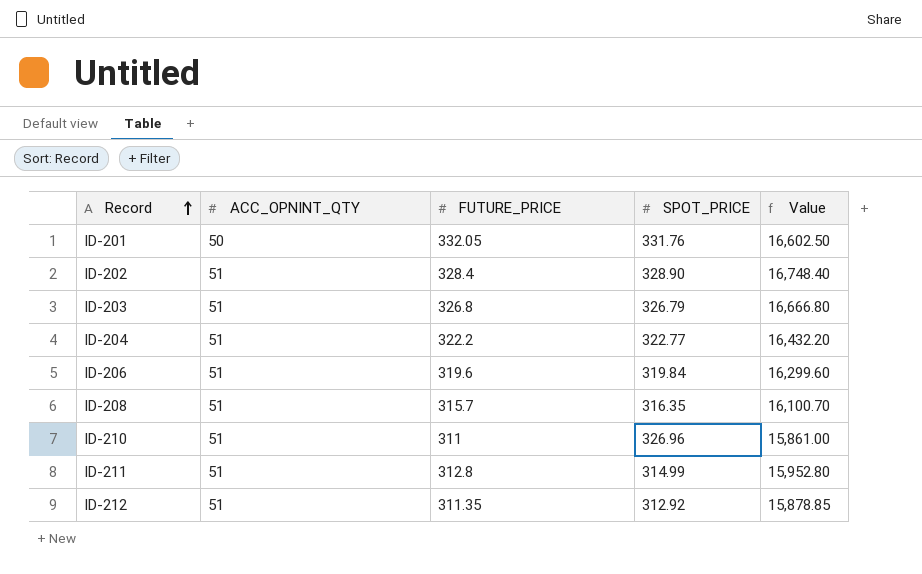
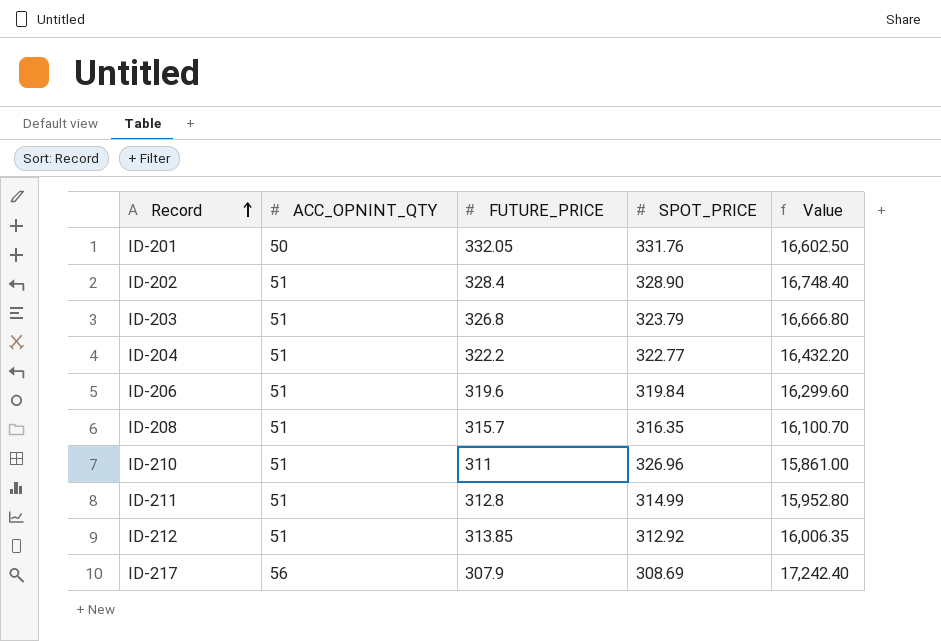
ID-203 | SPOT_PRICE: 326.79 -> 323.79
ID-212 | FUTURE_PRICE: 311.35 -> 313.85
ID-212 | Value: 15,878.85 -> 16,006.35
row ID-217: none -> 56 | 307.9 | 308.69 | 17,242.40

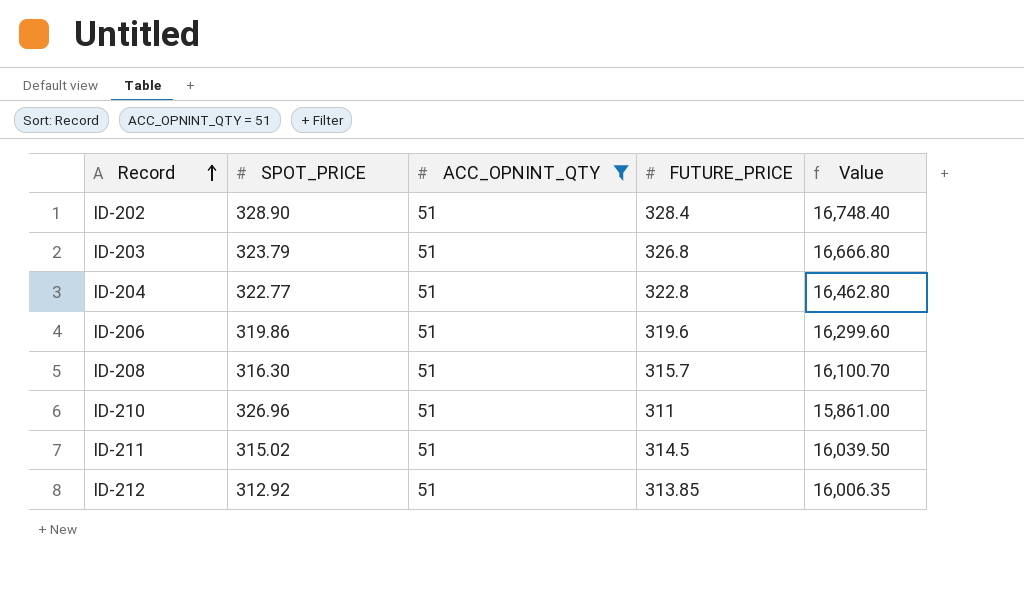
filter: none -> ACC_OPNINT_QTY = 51
column SPOT_PRICE | position: 4 -> 2
ID-204 | FUTURE_PRICE: 322.2 -> 322.8
ID-204 | Value: 16,432.20 -> 16,462.80
ID-206 | SPOT_PRICE: 319.84 -> 319.86
ID-208 | SPOT_PRICE: 316.35 -> 316.30
ID-211 | SPOT_PRICE: 314.99 -> 315.02
ID-211 | FUTURE_PRICE: 312.8 -> 314.5
ID-211 | Value: 15,952.80 -> 16,039.50

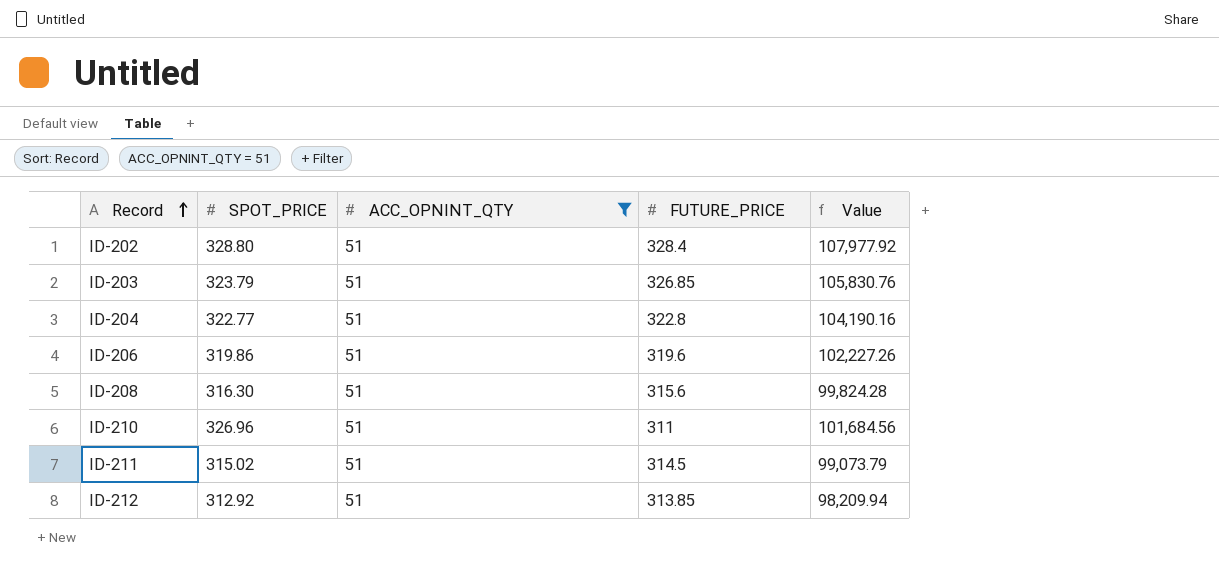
column Value | formula: [ACC_OPNINT_QTY] * [FUTURE_PRICE] -> [SPOT_PRICE] * [FUTURE_PRICE]
ID-202 | SPOT_PRICE: 328.90 -> 328.80
ID-203 | FUTURE_PRICE: 326.8 -> 326.85
ID-208 | FUTURE_PRICE: 315.7 -> 315.6

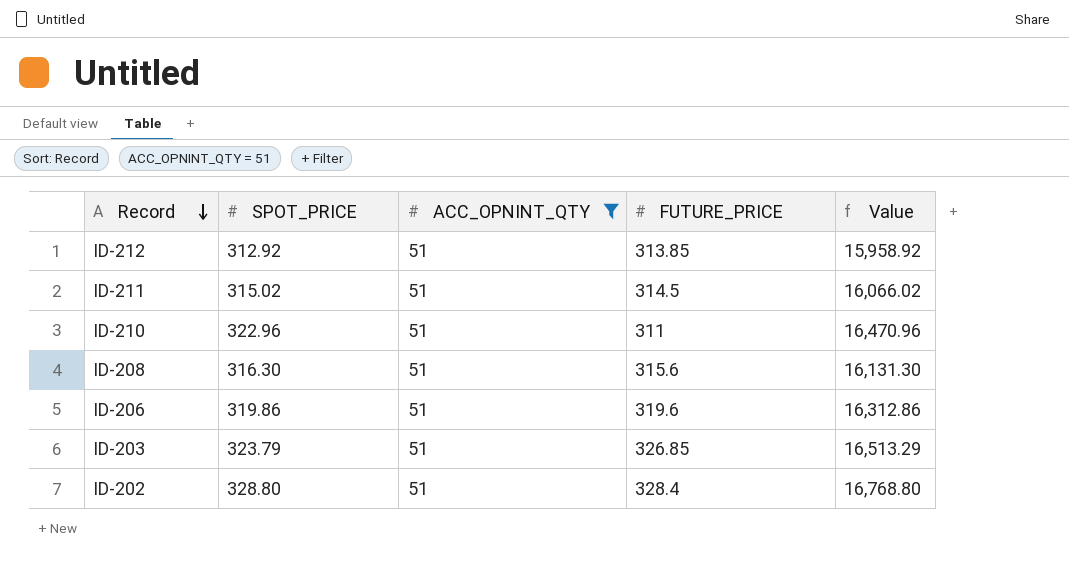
row order: Record ascending -> Record descending
column Value | formula: [SPOT_PRICE] * [FUTURE_PRICE] -> [SPOT_PRICE] * [ACC_OPNINT_QTY]
row ID-204: 322.77 | 51 | 322.8 | 104,190.16 -> none
ID-210 | SPOT_PRICE: 326.96 -> 322.96

